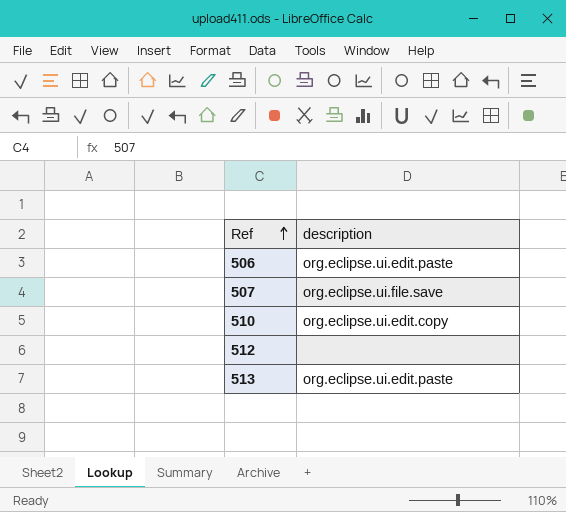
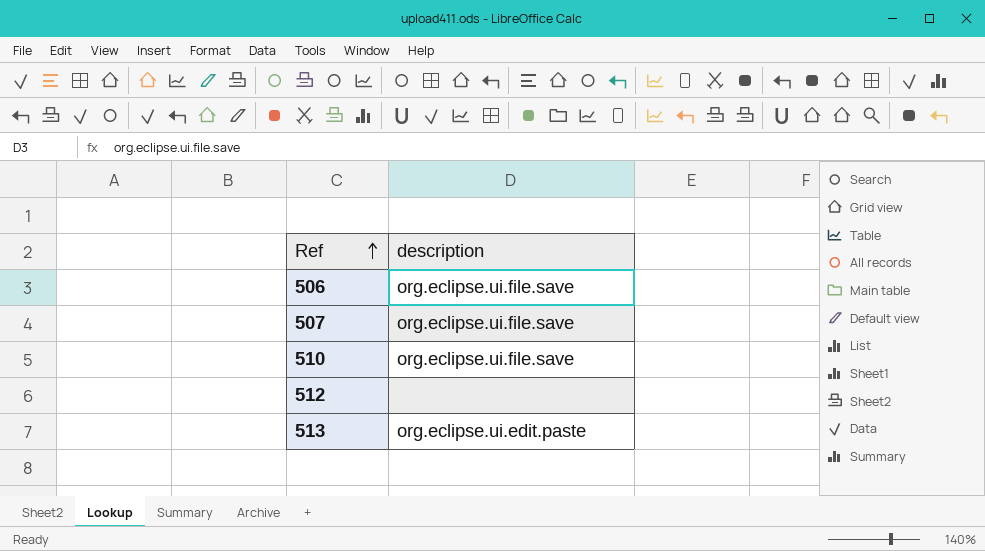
506 | description: org.eclipse.ui.edit.paste -> org.eclipse.ui.file.save
510 | description: org.eclipse.ui.edit.copy -> org.eclipse.ui.file.save

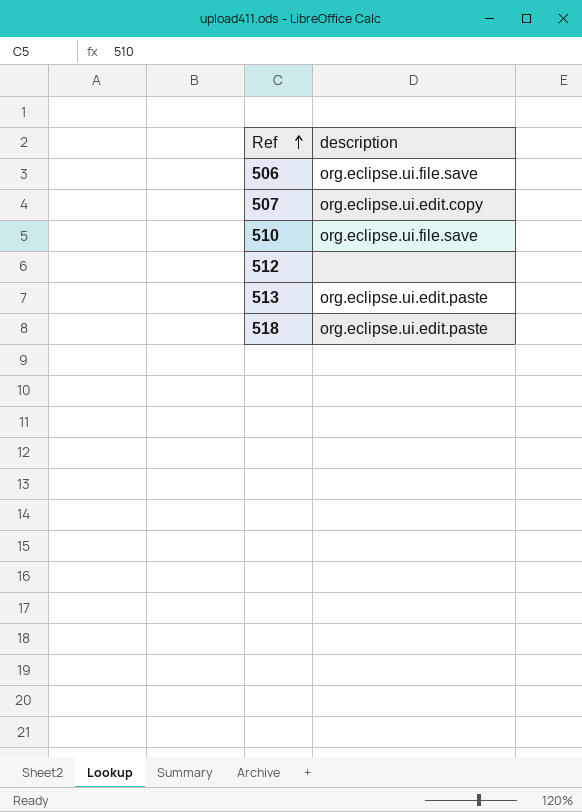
507 | description: org.eclipse.ui.file.save -> org.eclipse.ui.edit.copy
row 518: none -> org.eclipse.ui.edit.paste

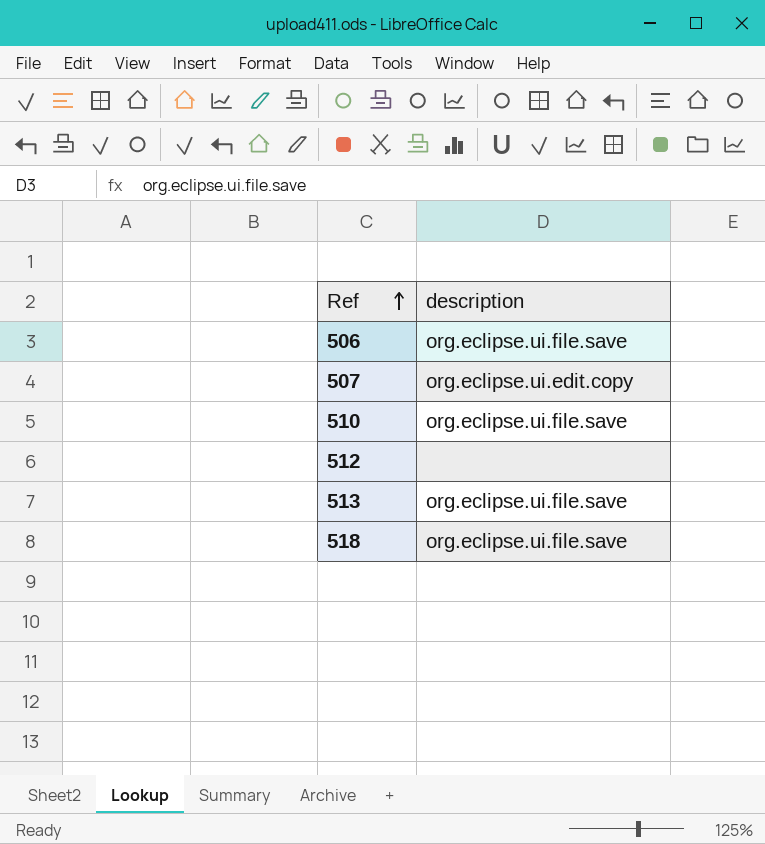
513 | description: org.eclipse.ui.edit.paste -> org.eclipse.ui.file.save
518 | description: org.eclipse.ui.edit.paste -> org.eclipse.ui.file.save

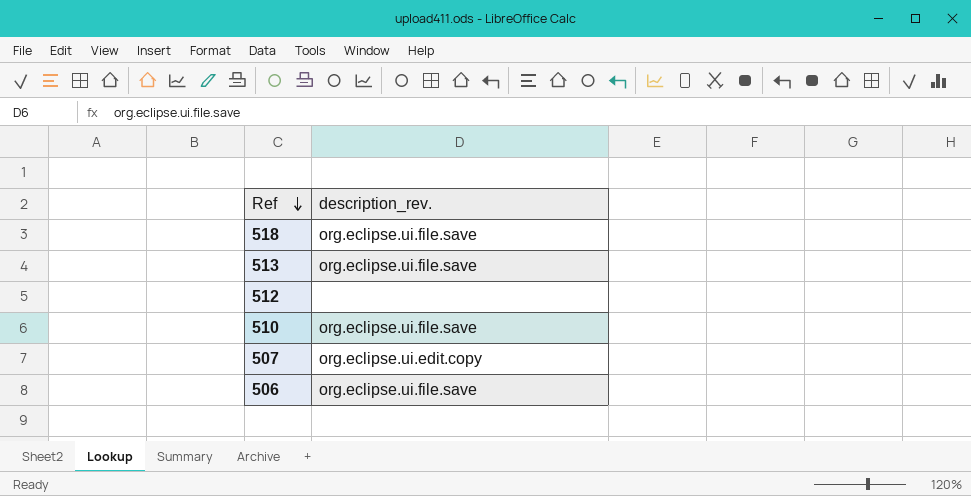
row order: Ref ascending -> Ref descending
column name: description -> description_rev.

